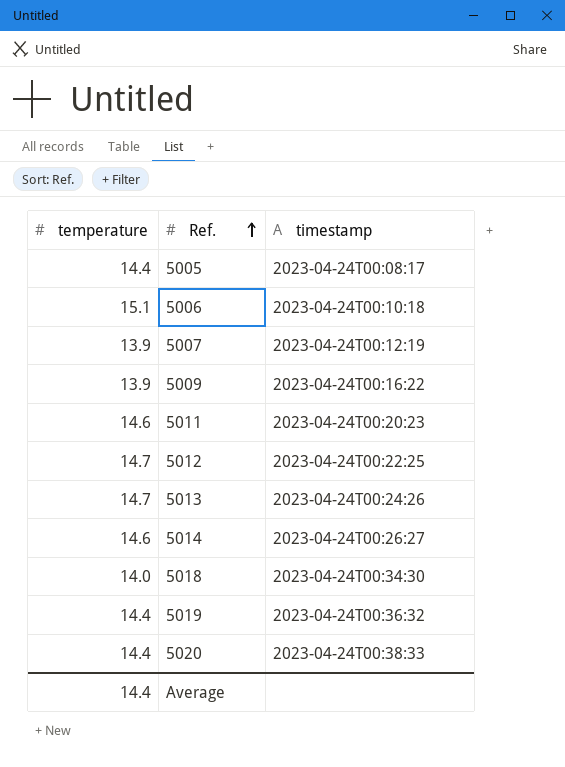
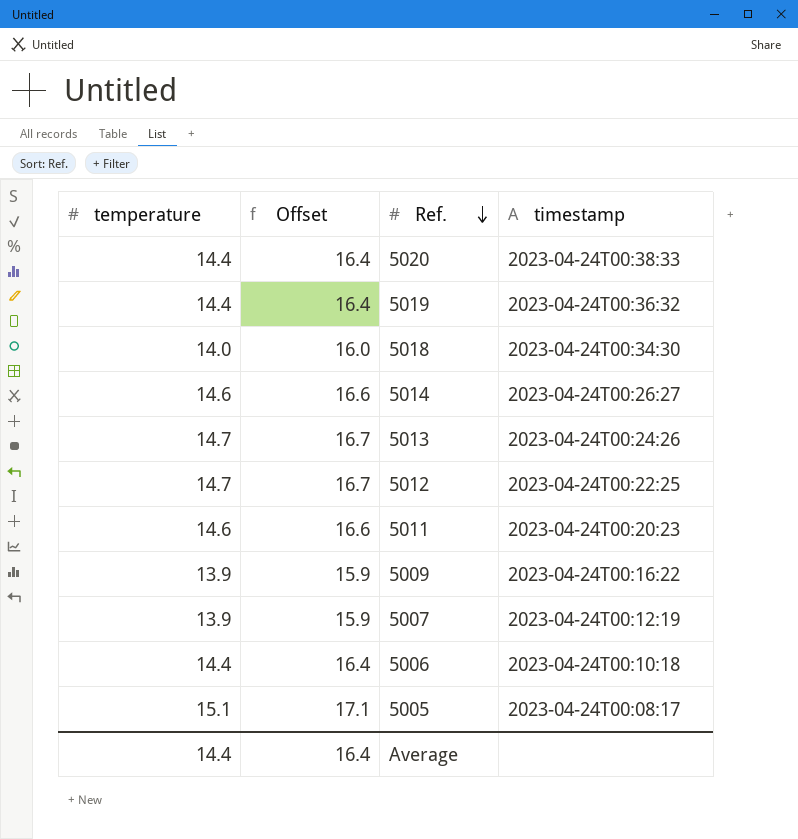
row order: Ref. ascending -> Ref. descending
column Offset | formula: none -> [temperature] + 2
5006 | temperature: 15.1 -> 14.4
5005 | temperature: 14.4 -> 15.1

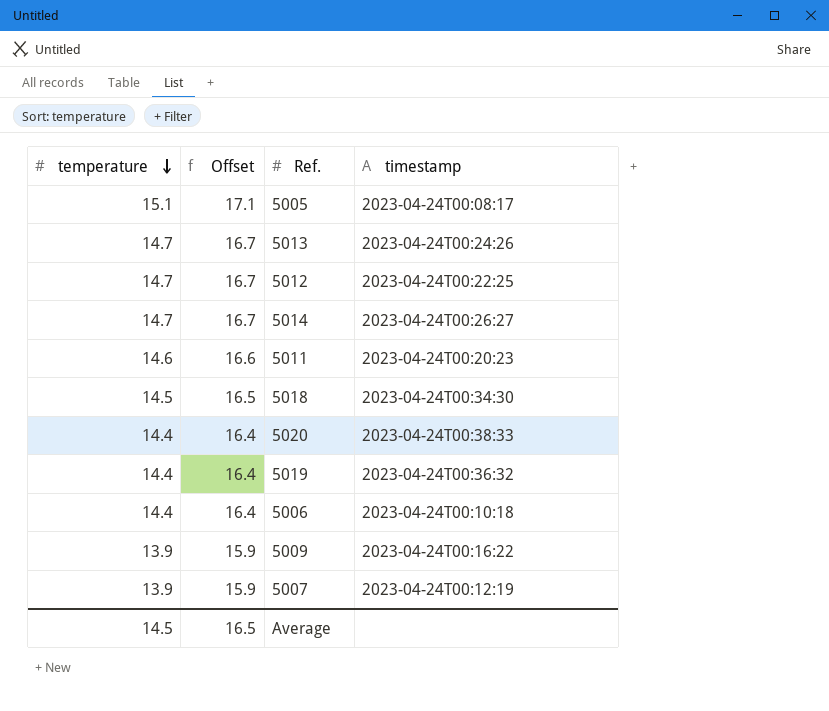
row order: Ref. descending -> temperature descending
5014 | temperature: 14.6 -> 14.7
5014 | Offset: 16.6 -> 16.7
5018 | temperature: 14.0 -> 14.5
5018 | Offset: 16.0 -> 16.5
Average | temperature: 14.4 -> 14.5
Average | Offset: 16.4 -> 16.5

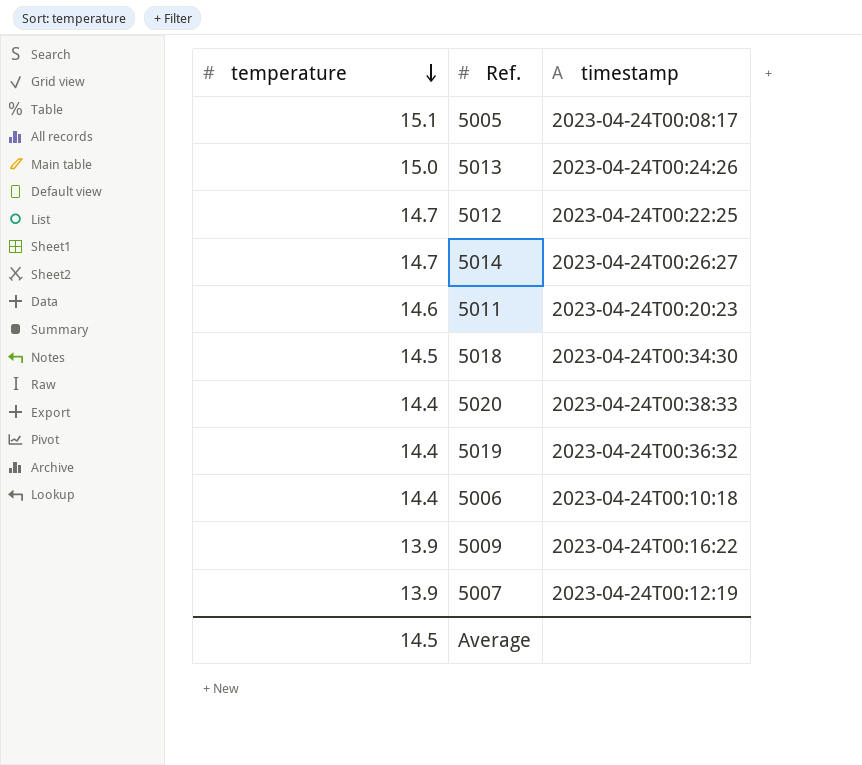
column Offset | formula: [temperature] + 2 -> none
5013 | temperature: 14.7 -> 15.0

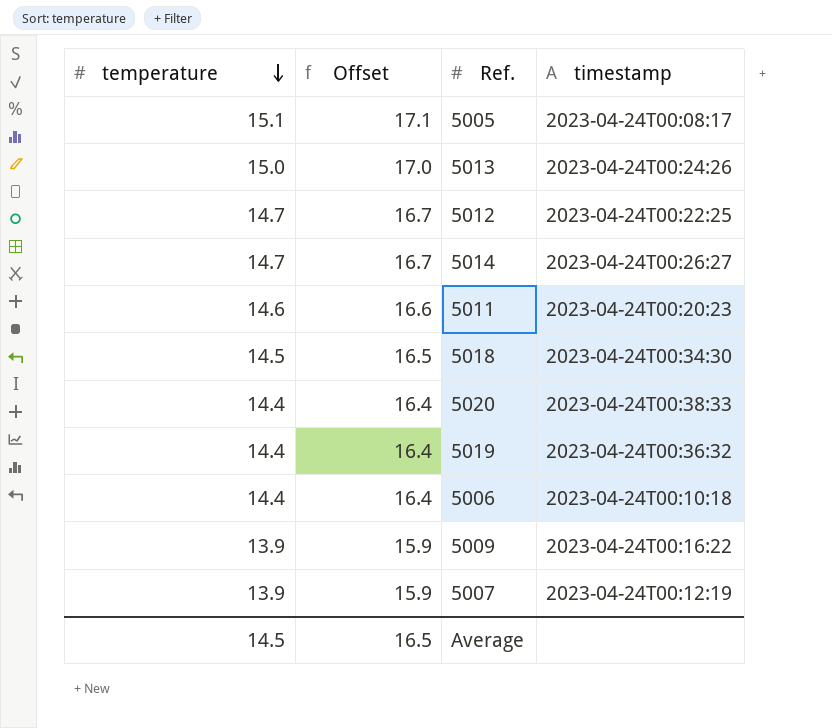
column Offset | formula: none -> [temperature] + 2

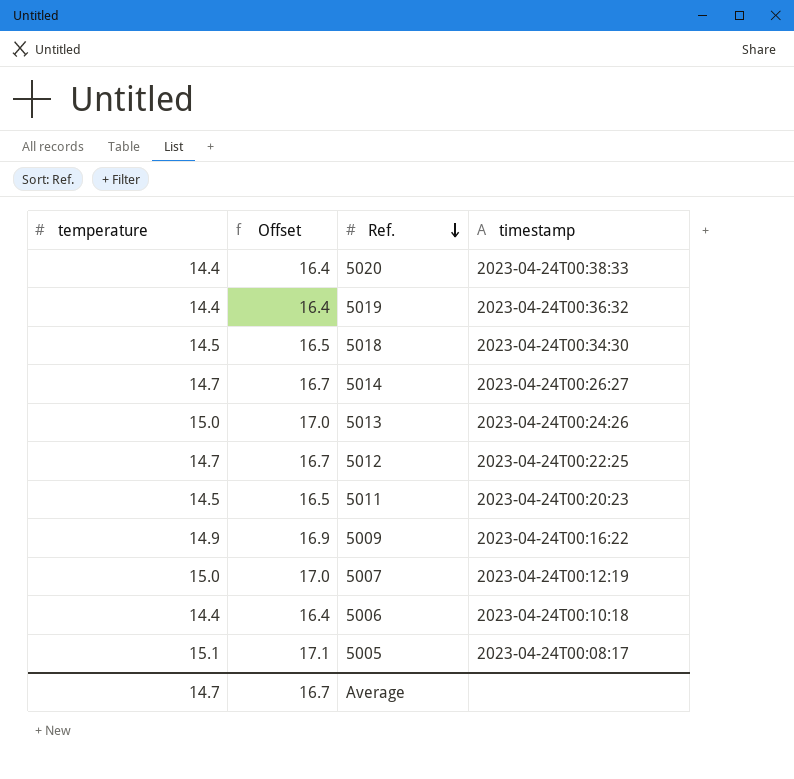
row order: temperature descending -> Ref. descending
5011 | temperature: 14.6 -> 14.5
5011 | Offset: 16.6 -> 16.5
5009 | temperature: 13.9 -> 14.9
5009 | Offset: 15.9 -> 16.9
5007 | temperature: 13.9 -> 15.0
5007 | Offset: 15.9 -> 17.0
Average | temperature: 14.5 -> 14.7
Average | Offset: 16.5 -> 16.7

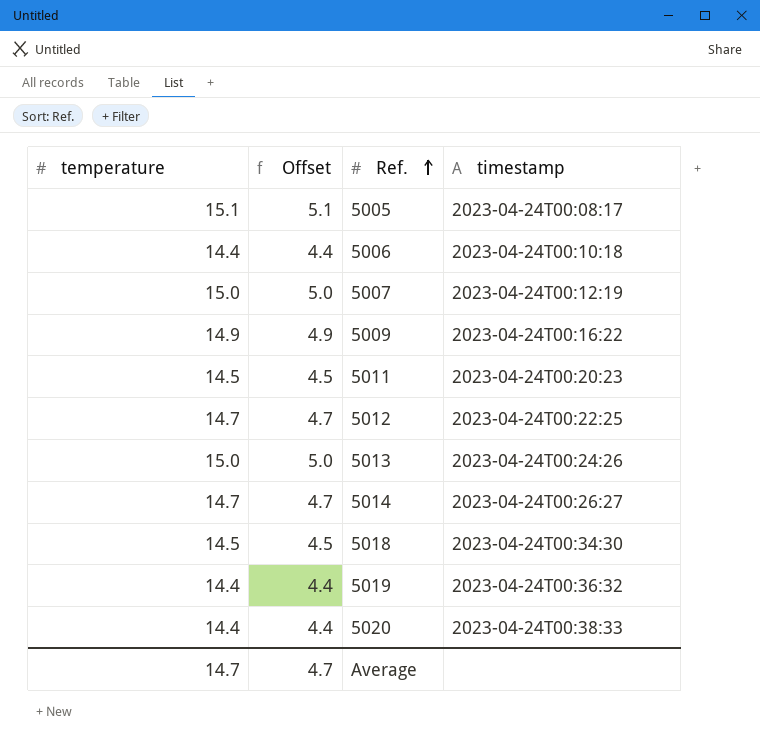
row order: Ref. descending -> Ref. ascending
column Offset | formula: [temperature] + 2 -> [temperature] - 10
Average | Offset: 16.7 -> 4.7

